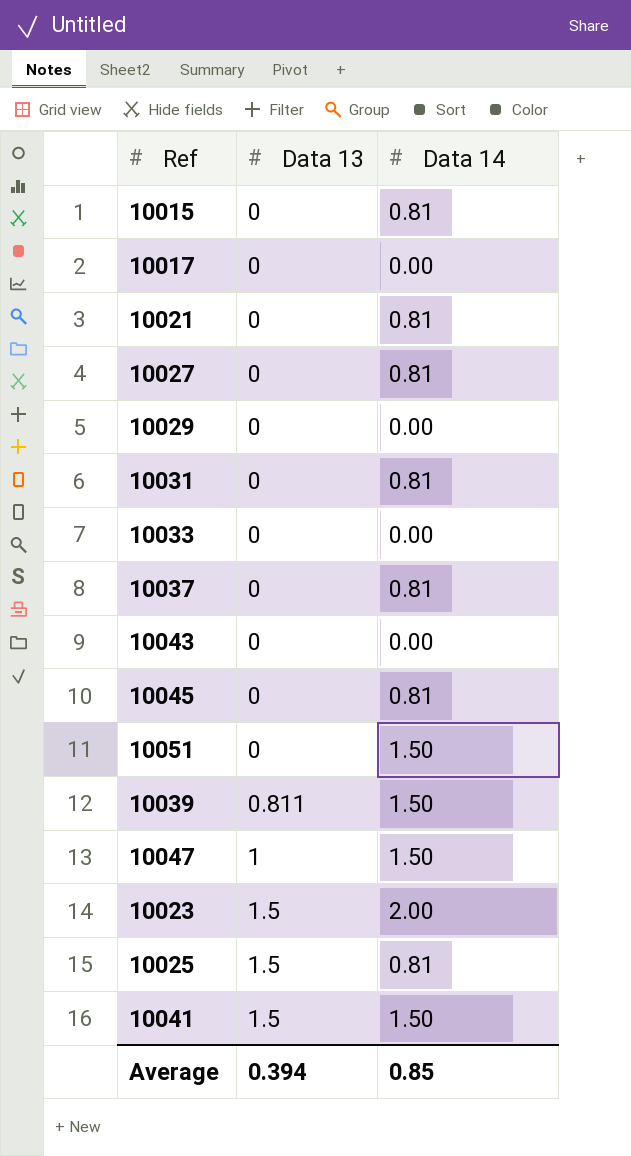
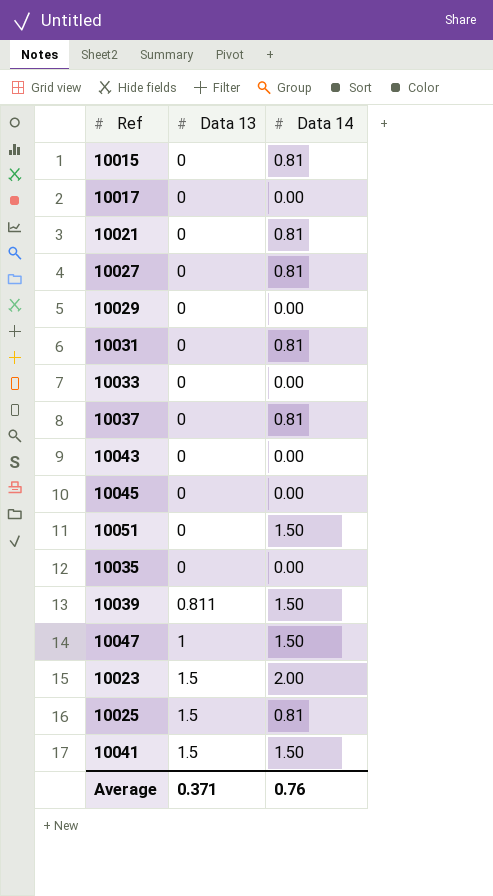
10045 | Data 14: 0.81 -> 0.00
row 10035: none -> 0 | 0.00
Average | Data 13: 0.394 -> 0.371
Average | Data 14: 0.85 -> 0.76

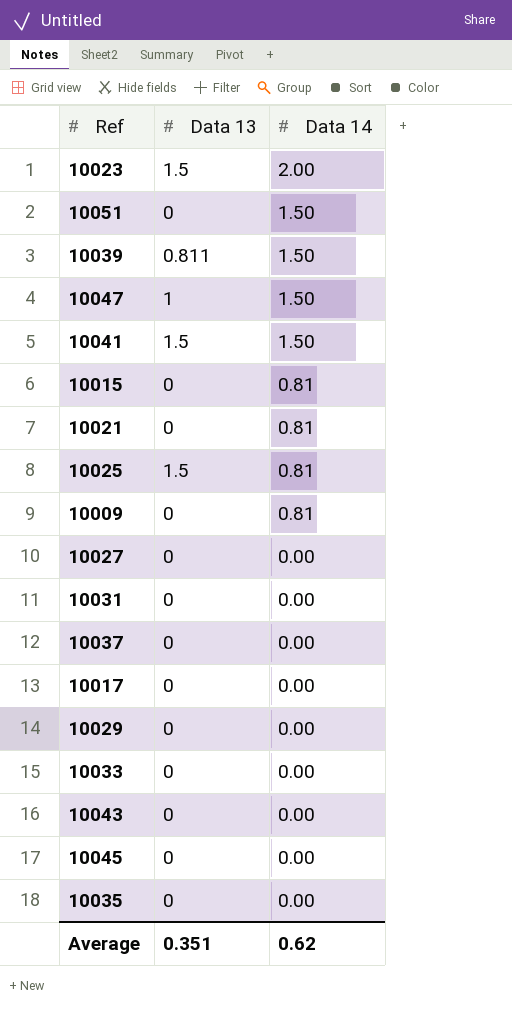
row order: Data 13 ascending -> Data 14 descending
row 10009: none -> 0 | 0.81
10027 | Data 14: 0.81 -> 0.00
10031 | Data 14: 0.81 -> 0.00
10037 | Data 14: 0.81 -> 0.00
Average | Data 13: 0.371 -> 0.351
Average | Data 14: 0.76 -> 0.62

